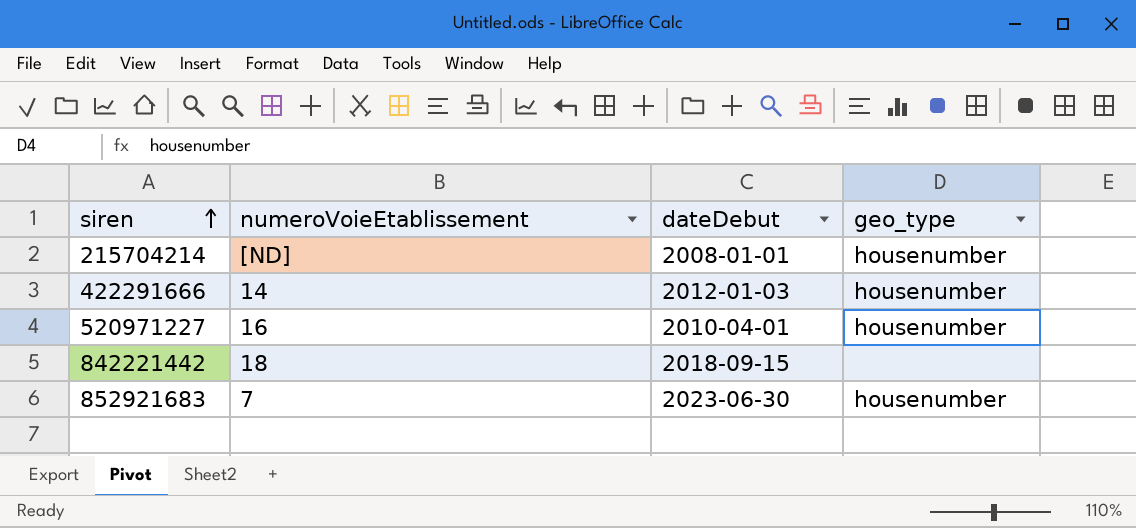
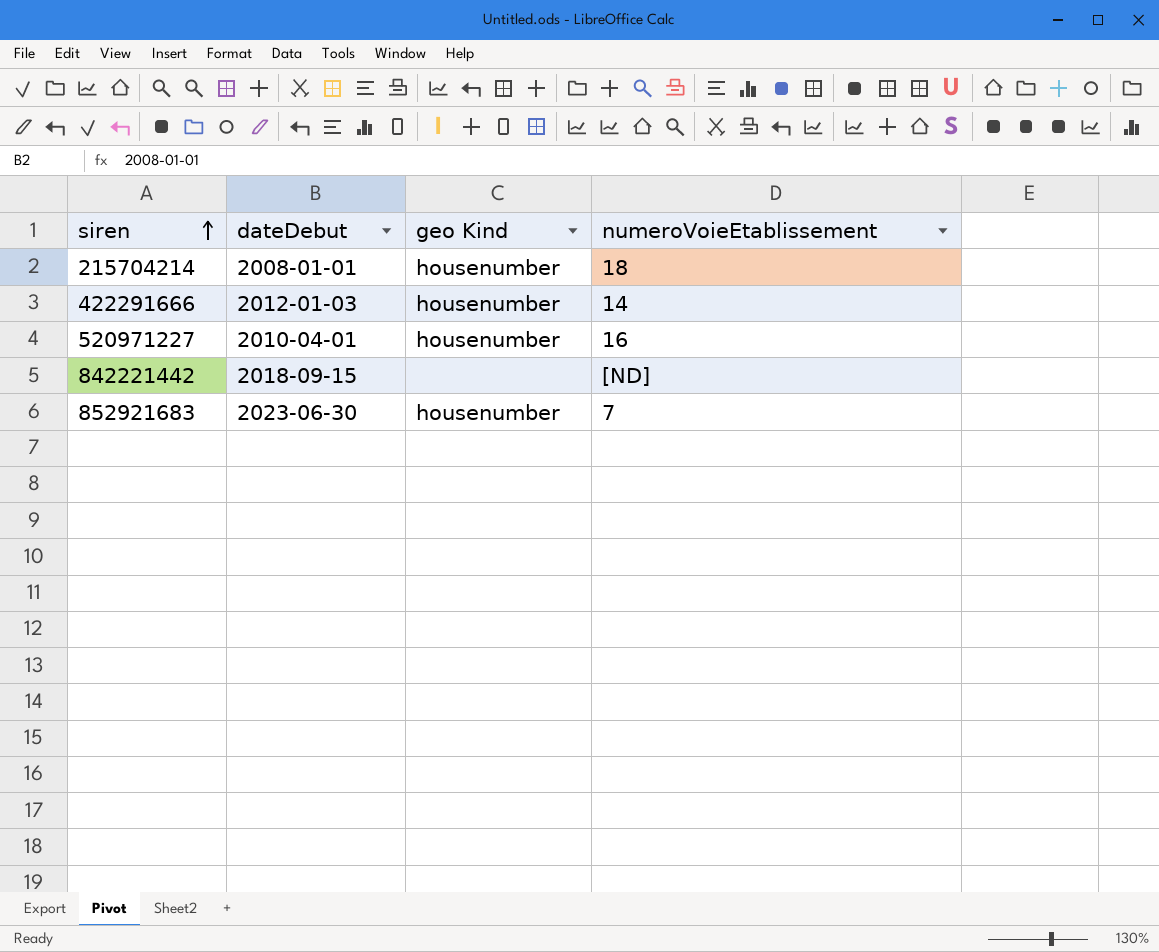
column name: geo_type -> geo Kind
column numeroVoieEtablissement | position: 2 -> 4
215704214 | numeroVoieEtablissement: [ND] -> 18
842221442 | numeroVoieEtablissement: 18 -> [ND]

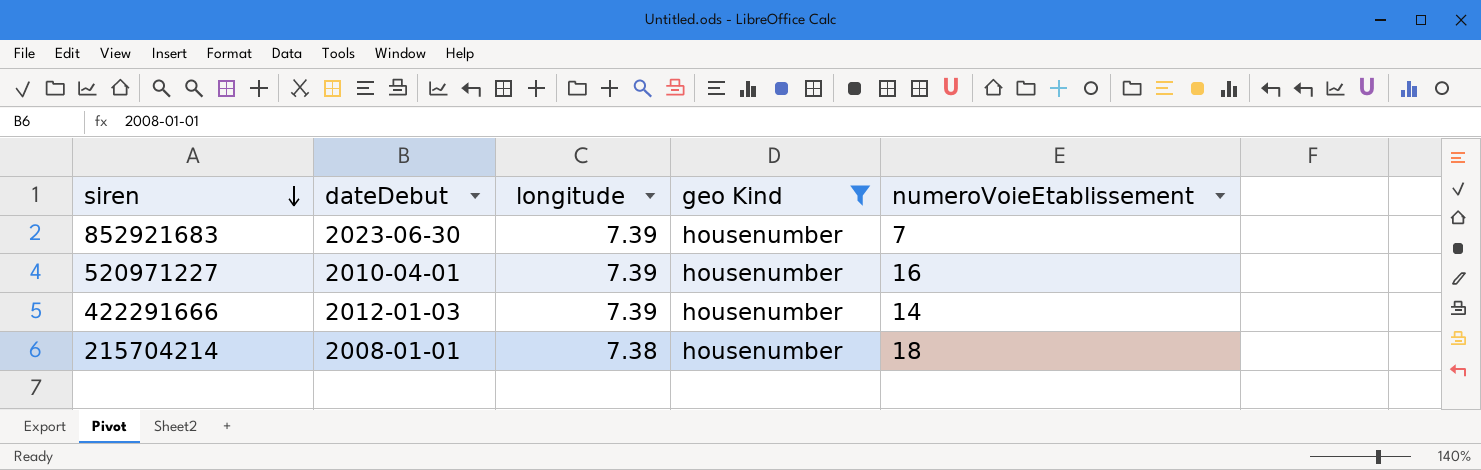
filter: none -> geo Kind = housenumber
row order: siren ascending -> siren descending
column longitude | position: none -> 3

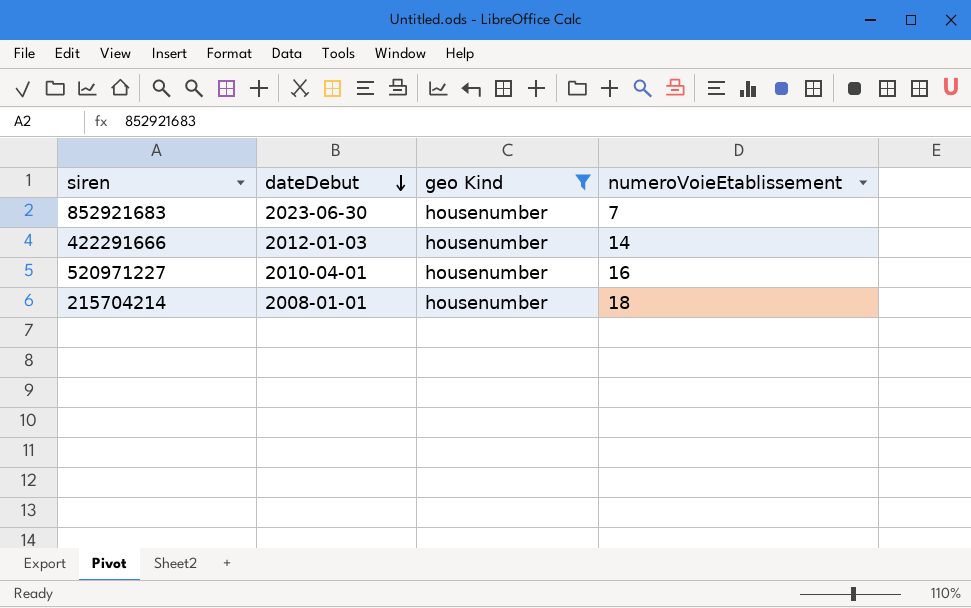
row order: siren descending -> dateDebut descending
column longitude | position: 3 -> none

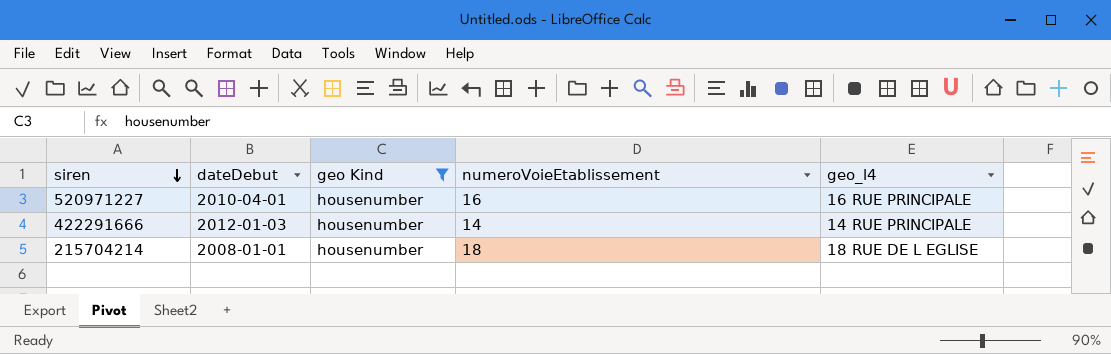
row order: dateDebut descending -> siren descending
column geo_l4 | position: none -> 5
row 852921683: 2023-06-30 | housenumber | 7 -> none

